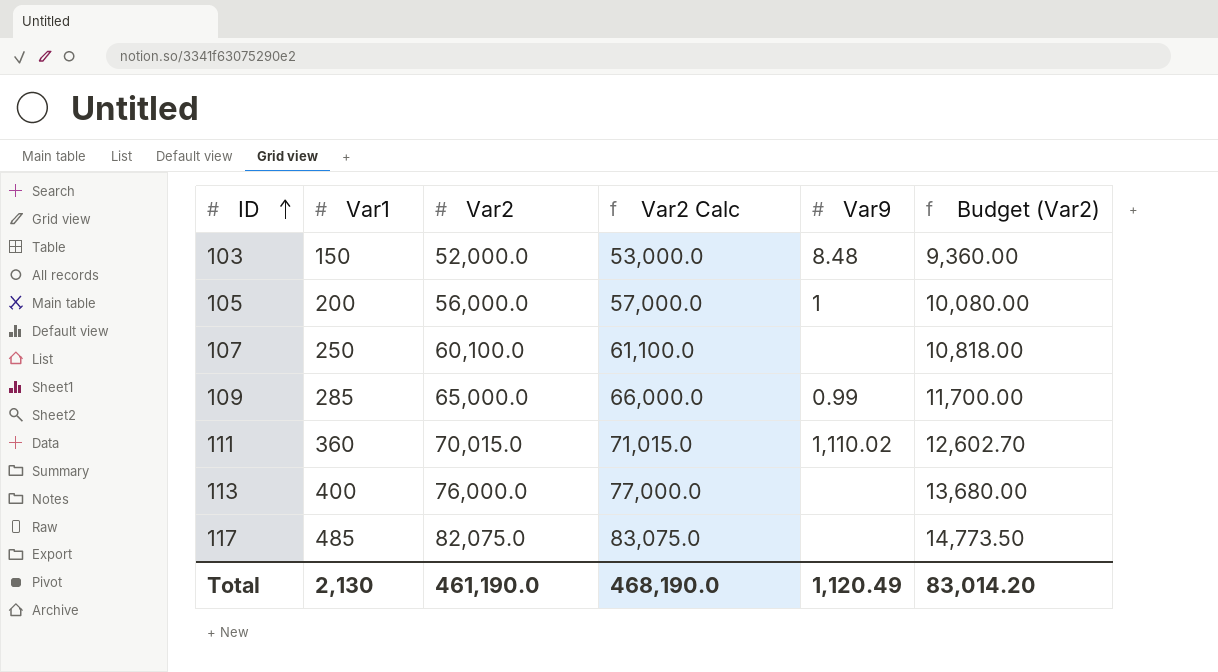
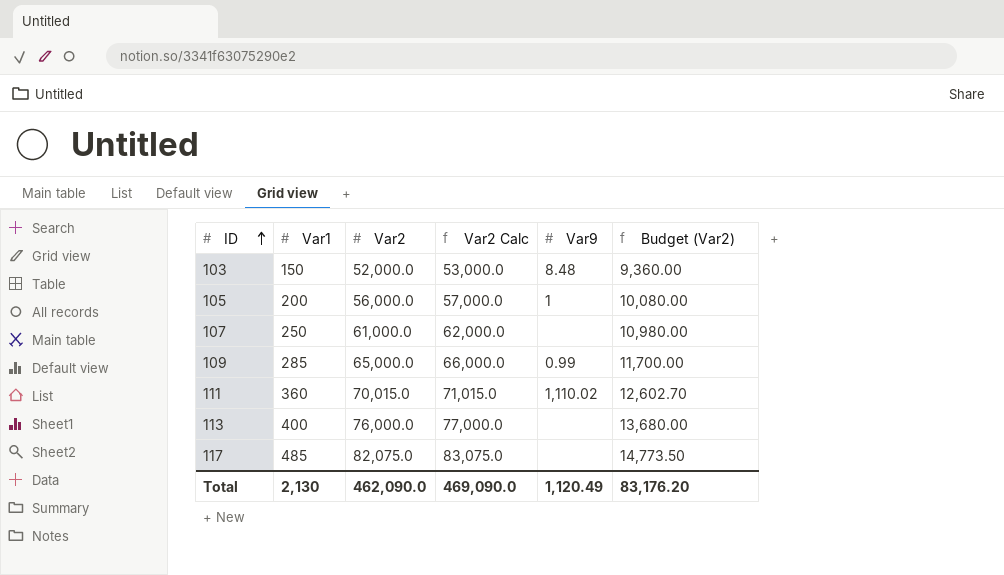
107 | Var2: 60,100.0 -> 61,000.0
107 | Var2 Calc: 61,100.0 -> 62,000.0
107 | Budget (Var2): 10,818.00 -> 10,980.00
Total | Var2: 461,190.0 -> 462,090.0
Total | Var2 Calc: 468,190.0 -> 469,090.0
Total | Budget (Var2): 83,014.20 -> 83,176.20

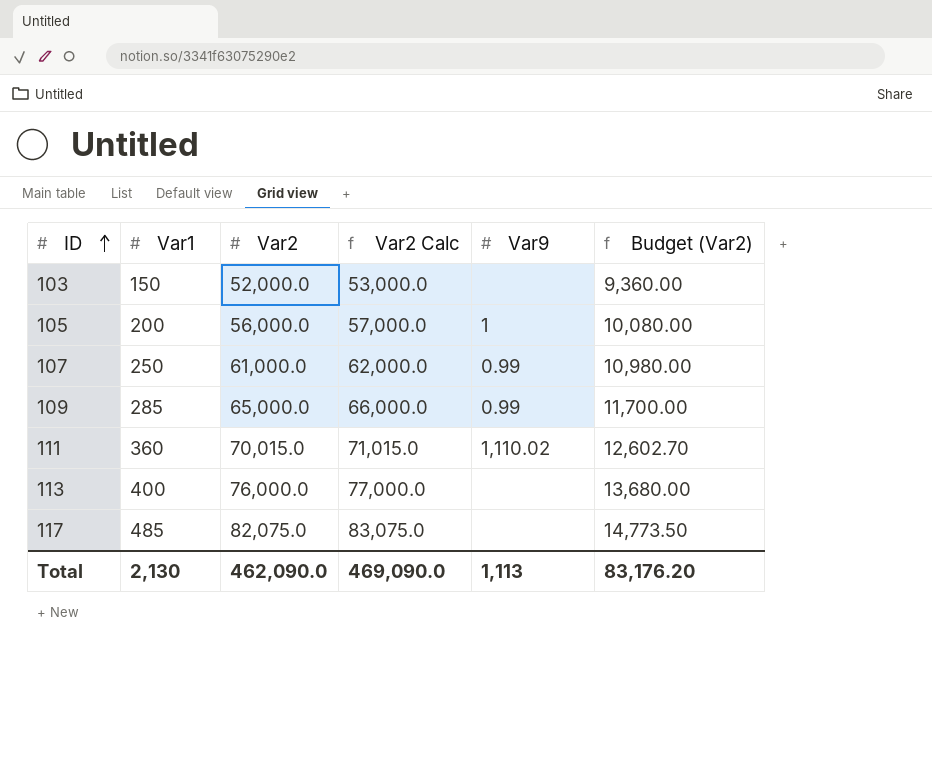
103 | Var9: 8.48 -> none
107 | Var9: none -> 0.99
Total | Var9: 1,120.49 -> 1,113

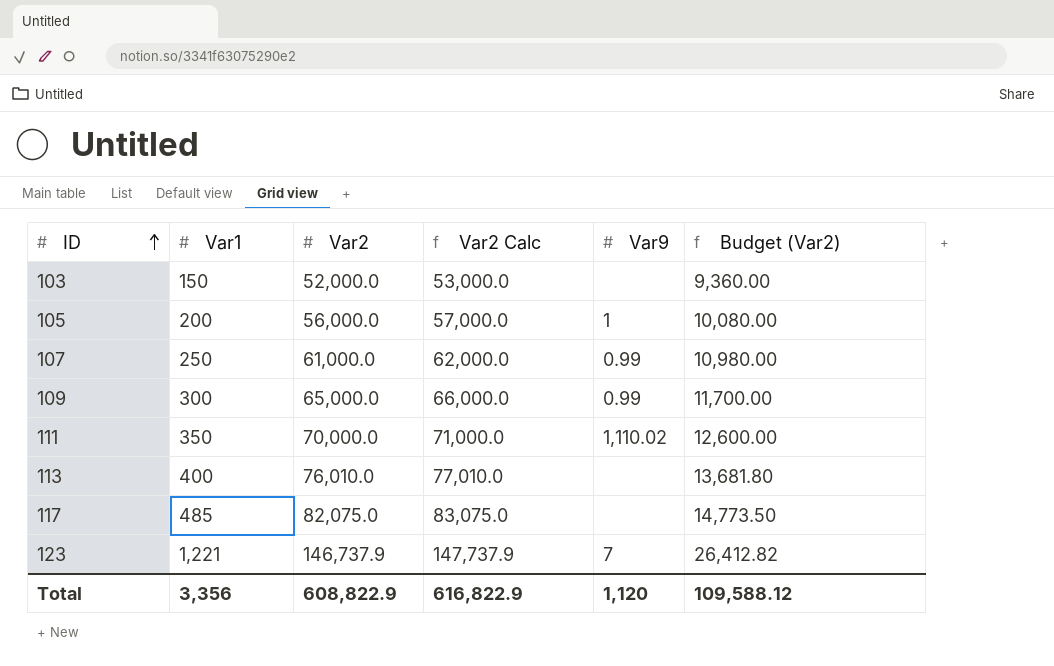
109 | Var1: 285 -> 300
111 | Var1: 360 -> 350
111 | Var2: 70,015.0 -> 70,000.0
111 | Var2 Calc: 71,015.0 -> 71,000.0
111 | Budget (Var2): 12,602.70 -> 12,600.00
113 | Var2: 76,000.0 -> 76,010.0
113 | Var2 Calc: 77,000.0 -> 77,010.0
113 | Budget (Var2): 13,680.00 -> 13,681.80
row 123: none -> 1,221 | 146,737.9 | 147,737.9 | 7 | 26,412.82
Total | Var1: 2,130 -> 3,356
Total | Var2: 462,090.0 -> 608,822.9
Total | Var2 Calc: 469,090.0 -> 616,822.9
Total | Var9: 1,113 -> 1,120
Total | Budget (Var2): 83,176.20 -> 109,588.12

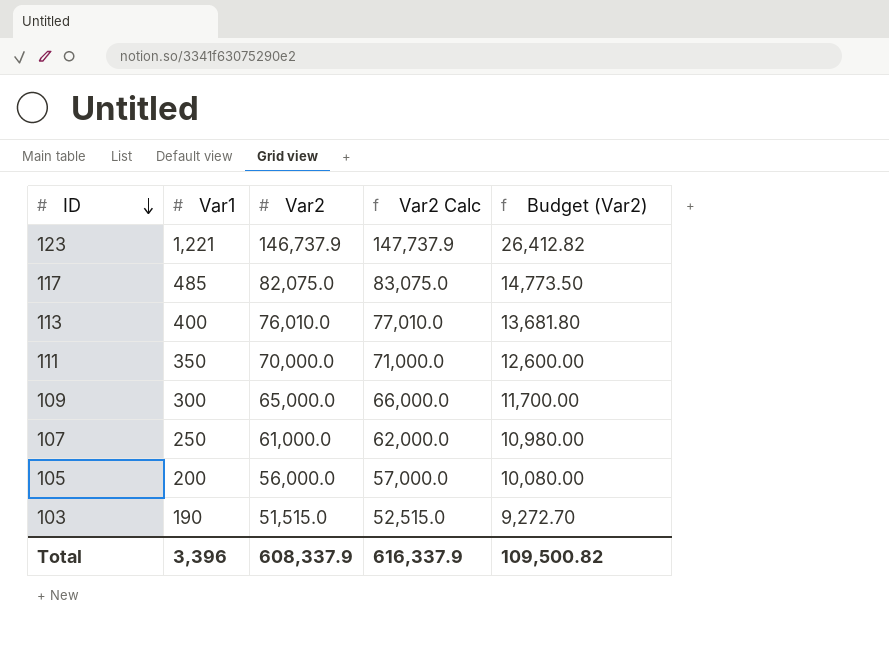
row order: ID ascending -> ID descending
column Var9 | position: 5 -> none
103 | Var1: 150 -> 190
103 | Var2: 52,000.0 -> 51,515.0
103 | Var2 Calc: 53,000.0 -> 52,515.0
103 | Budget (Var2): 9,360.00 -> 9,272.70
Total | Var1: 3,356 -> 3,396
Total | Var2: 608,822.9 -> 608,337.9
Total | Var2 Calc: 616,822.9 -> 616,337.9
Total | Budget (Var2): 109,588.12 -> 109,500.82

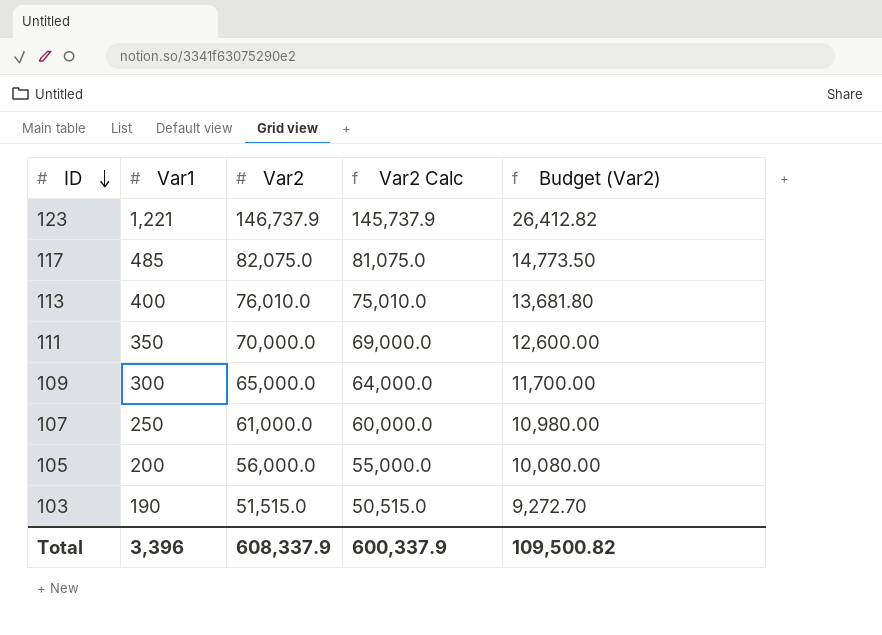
column Var2 Calc | formula: [Var2] + 1000 -> [Var2] - 1000
Total | Var2 Calc: 616,337.9 -> 600,337.9

